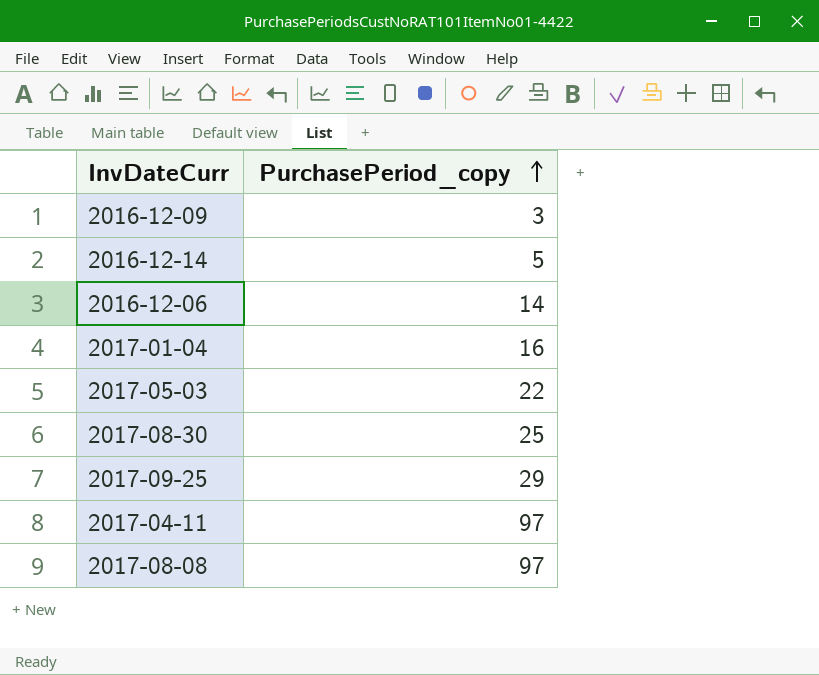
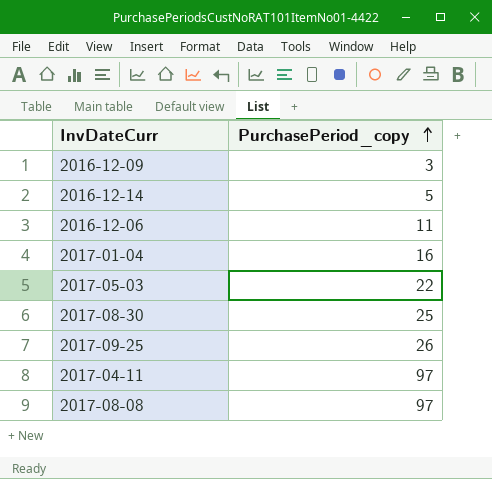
2016-12-06 | PurchasePeriod_copy: 14 -> 11
2017-09-25 | PurchasePeriod_copy: 29 -> 26

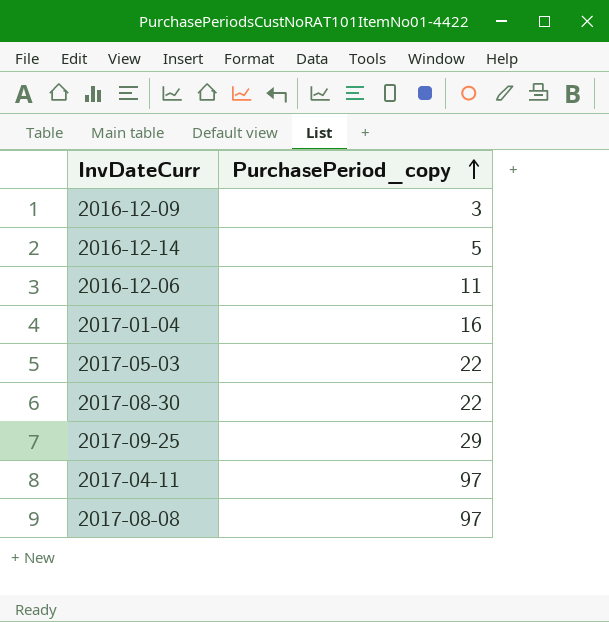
2017-08-30 | PurchasePeriod_copy: 25 -> 22
2017-09-25 | PurchasePeriod_copy: 26 -> 29

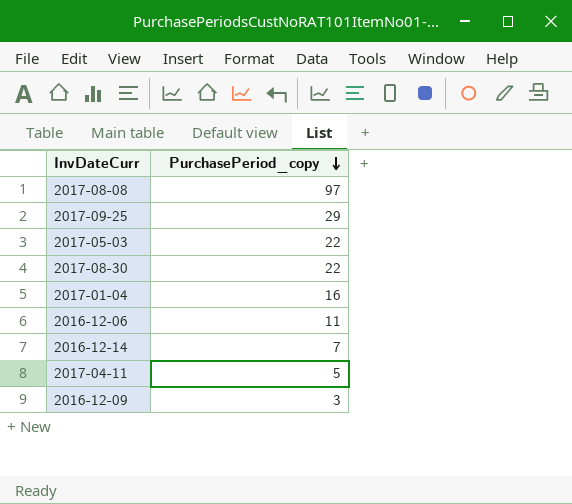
row order: PurchasePeriod_copy ascending -> PurchasePeriod_copy descending
2016-12-14 | PurchasePeriod_copy: 5 -> 7
2017-04-11 | PurchasePeriod_copy: 97 -> 5

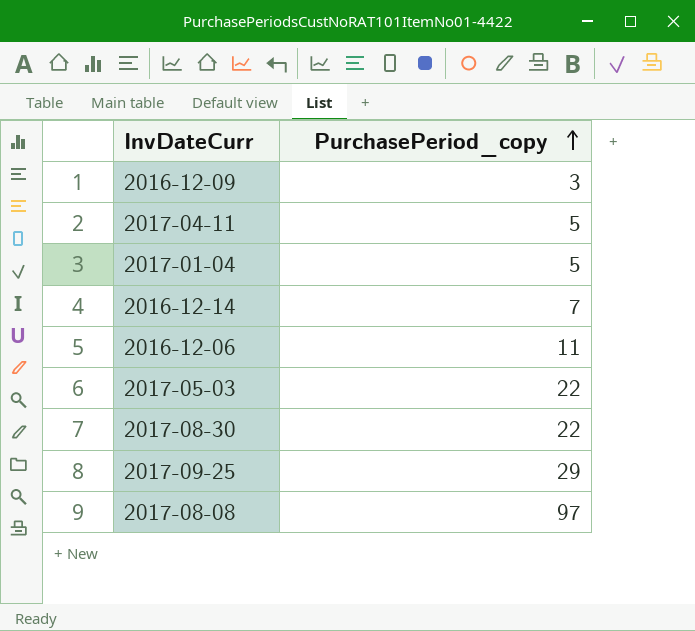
row order: PurchasePeriod_copy descending -> PurchasePeriod_copy ascending
2017-01-04 | PurchasePeriod_copy: 16 -> 5

